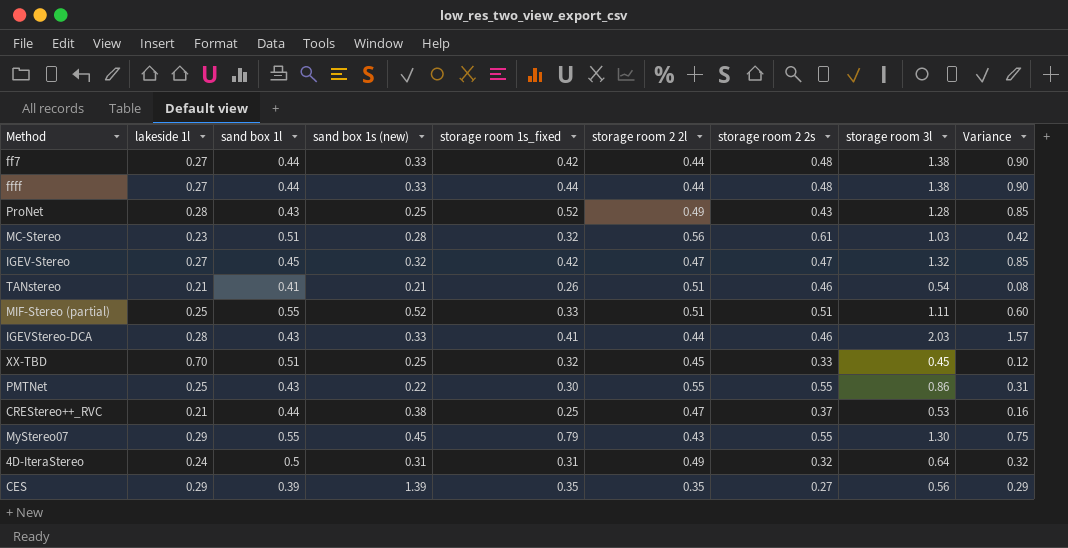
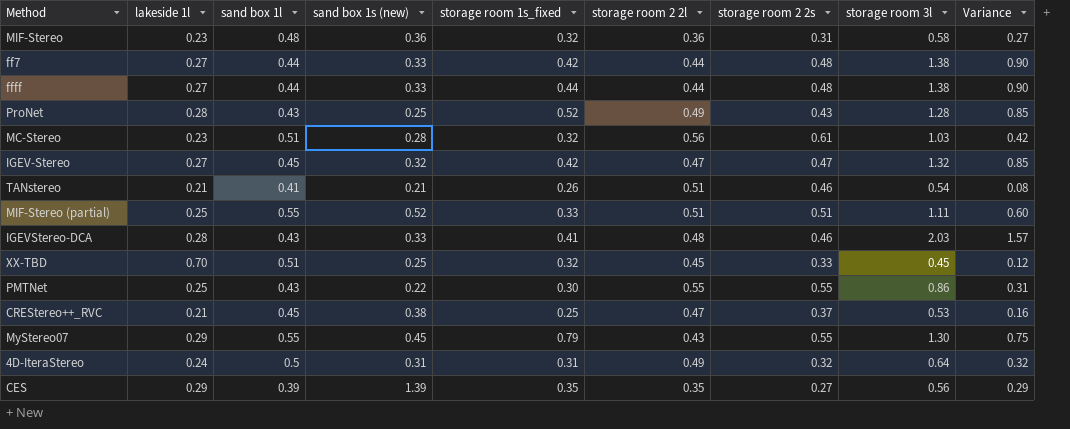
row MIF-Stereo: none -> 0.23 | 0.48 | 0.36 | 0.32 | 0.36 | 0.31 | 0.58 | 0.27
IGEVStereo-DCA | storage room 2 2l: 0.44 -> 0.48
CREStereo++_RVC | sand box 1l: 0.44 -> 0.45

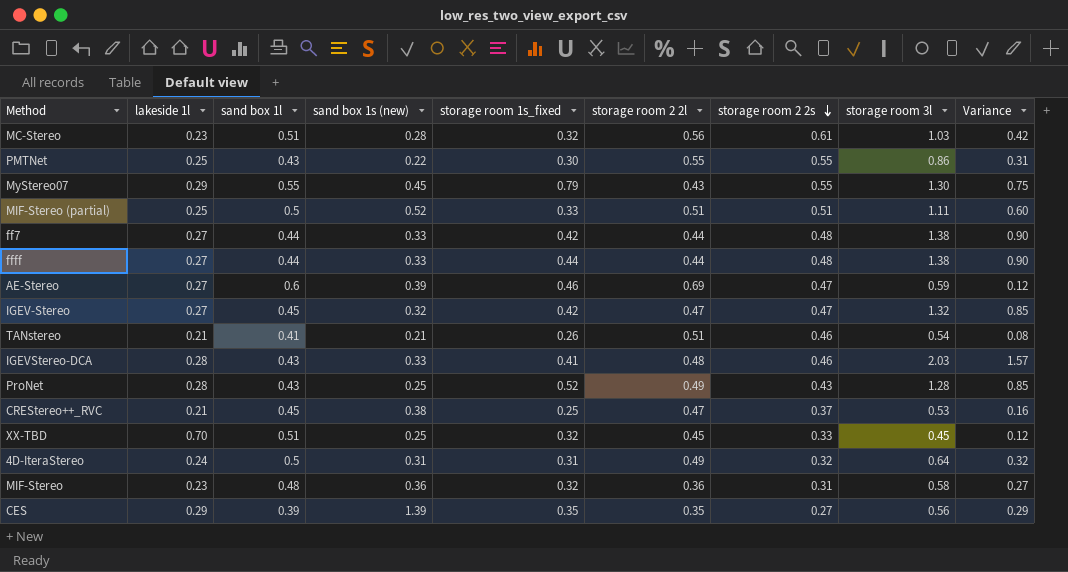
row order: none -> storage room 2 2s descending
MIF-Stereo (partial) | sand box 1l: 0.55 -> 0.5
row AE-Stereo: none -> 0.27 | 0.6 | 0.39 | 0.46 | 0.69 | 0.47 | 0.59 | 0.12

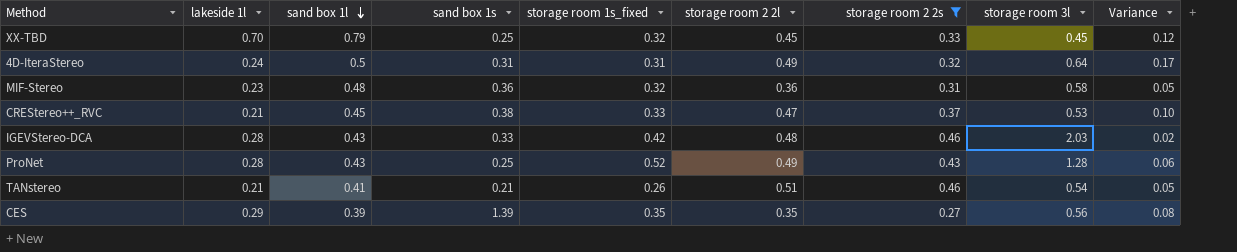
filter: none -> storage room 2 2s <= 0.46
row order: storage room 2 2s descending -> sand box 1l descending
column name: sand box 1s (new) -> sand box 1s
column Variance | formula: [storage room 3l] - [storage room 2 2s] -> [storage room 2 2l] - [storage room 2 2s]
XX-TBD | sand box 1l: 0.51 -> 0.79
CREStereo++_RVC | storage room 1s_fixed: 0.25 -> 0.33
IGEVStereo-DCA | storage room 1s_fixed: 0.41 -> 0.42

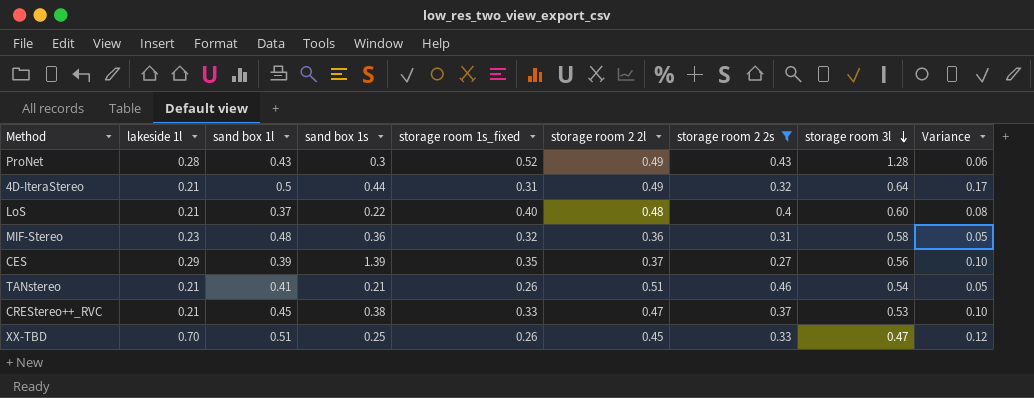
row order: sand box 1l descending -> storage room 3l descending
row IGEVStereo-DCA: 0.28 | 0.43 | 0.33 | 0.42 | 0.48 | 0.46 | 2.03 | 0.02 -> none
ProNet | sand box 1s: 0.25 -> 0.3
4D-IteraStereo | lakeside 1l: 0.24 -> 0.21
4D-IteraStereo | sand box 1s: 0.31 -> 0.44
row LoS: none -> 0.21 | 0.37 | 0.22 | 0.40 | 0.48 | 0.4 | 0.60 | 0.08
CES | storage room 2 2l: 0.35 -> 0.37
CES | Variance: 0.08 -> 0.10
XX-TBD | sand box 1l: 0.79 -> 0.51
XX-TBD | storage room 1s_fixed: 0.32 -> 0.26
XX-TBD | storage room 3l: 0.45 -> 0.47

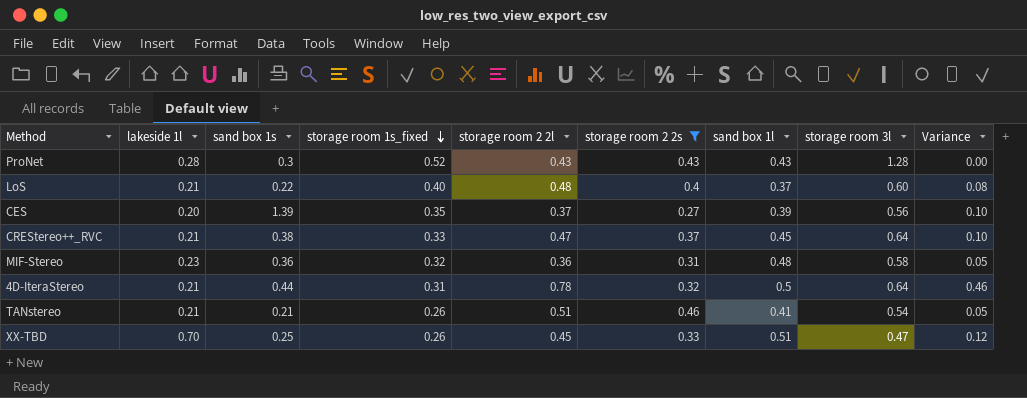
row order: storage room 3l descending -> storage room 1s_fixed descending
column sand box 1l | position: 3 -> 7
ProNet | storage room 2 2l: 0.49 -> 0.43
ProNet | Variance: 0.06 -> 0.00
CES | lakeside 1l: 0.29 -> 0.20
CREStereo++_RVC | storage room 3l: 0.53 -> 0.64
4D-IteraStereo | storage room 2 2l: 0.49 -> 0.78
4D-IteraStereo | Variance: 0.17 -> 0.46

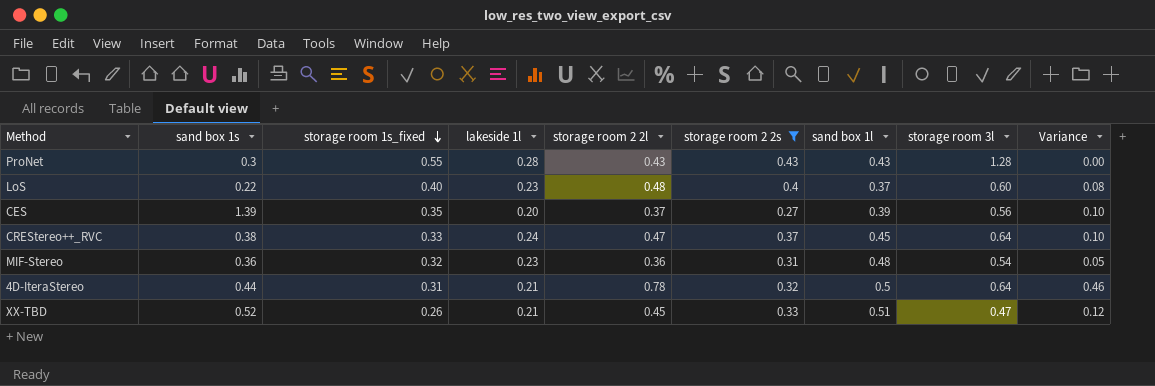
column lakeside 1l | position: 2 -> 4
row TANstereo: 0.21 | 0.21 | 0.26 | 0.51 | 0.46 | 0.41 | 0.54 | 0.05 -> none
ProNet | storage room 1s_fixed: 0.52 -> 0.55
LoS | lakeside 1l: 0.21 -> 0.23
CREStereo++_RVC | lakeside 1l: 0.21 -> 0.24
MIF-Stereo | storage room 3l: 0.58 -> 0.54
XX-TBD | sand box 1s: 0.25 -> 0.52
XX-TBD | lakeside 1l: 0.70 -> 0.21

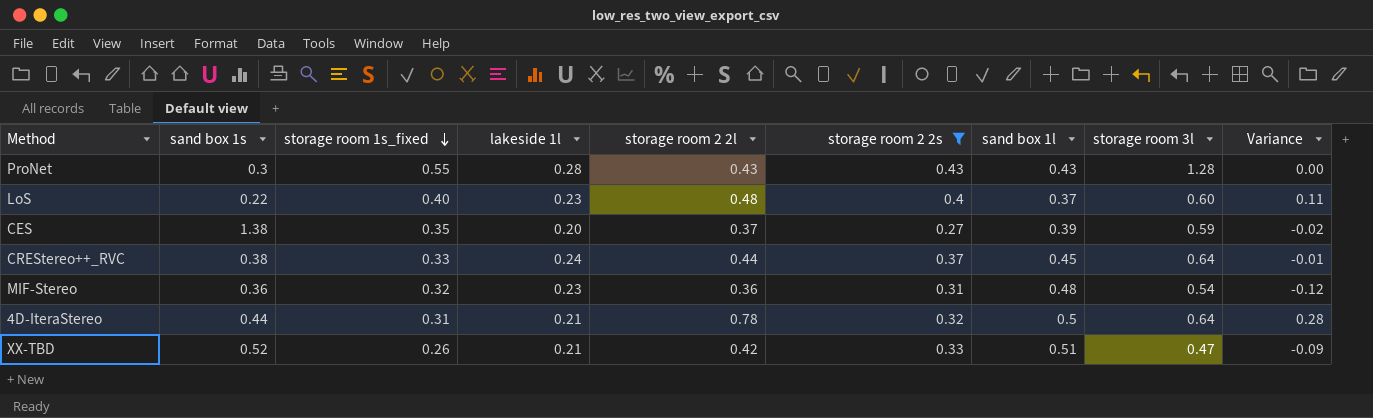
column Variance | formula: [storage room 2 2l] - [storage room 2 2s] -> [storage room 2 2l] - [sand box 1l]
CES | sand box 1s: 1.39 -> 1.38
CES | storage room 3l: 0.56 -> 0.59
CREStereo++_RVC | storage room 2 2l: 0.47 -> 0.44
XX-TBD | storage room 2 2l: 0.45 -> 0.42

